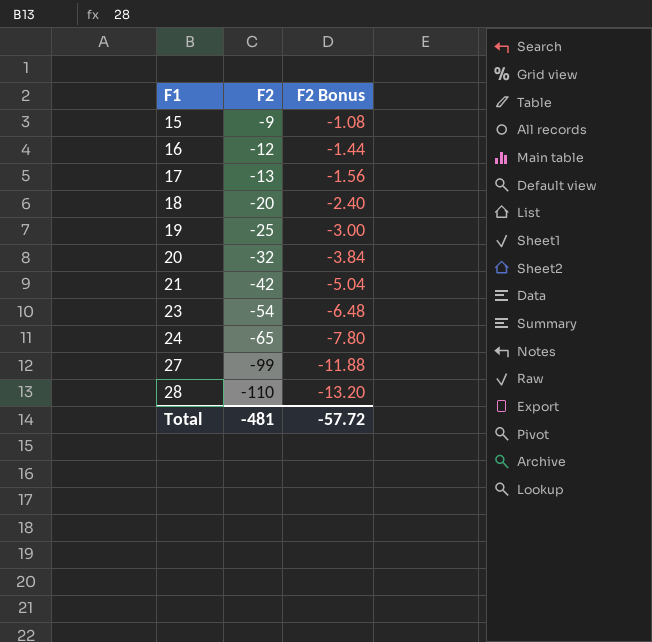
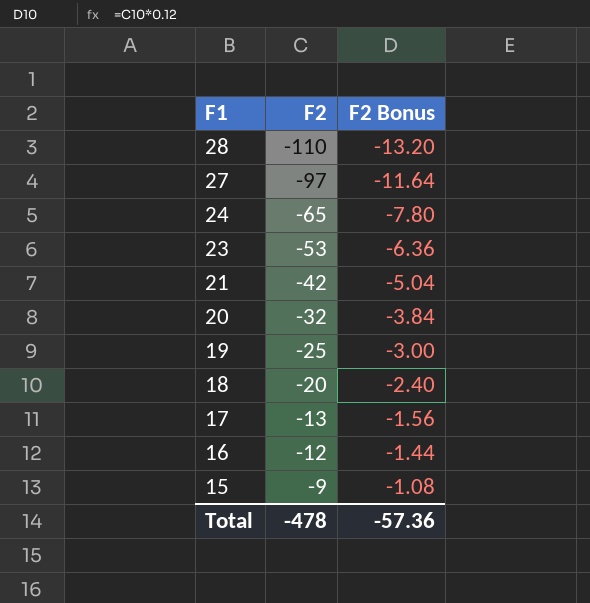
row order: F1 ascending -> F1 descending
27 | F2: -99 -> -97
27 | F2 Bonus: -11.88 -> -11.64
23 | F2: -54 -> -53
23 | F2 Bonus: -6.48 -> -6.36
Total | F2: -481 -> -478
Total | F2 Bonus: -57.72 -> -57.36

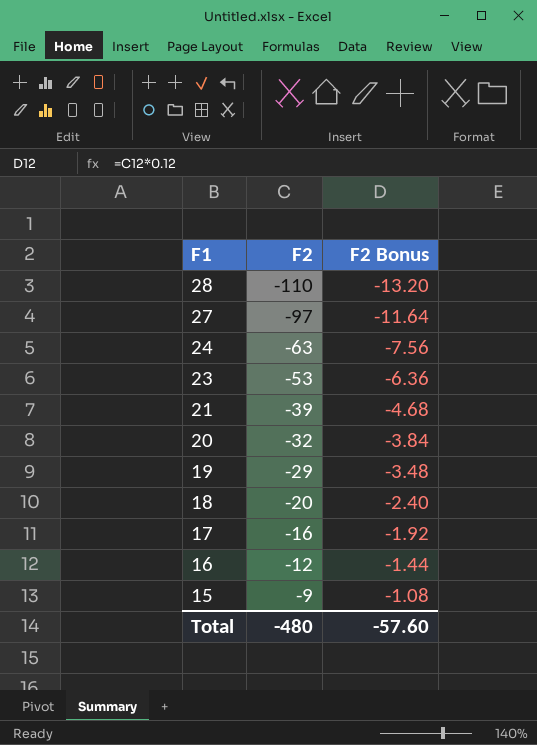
24 | F2: -65 -> -63
24 | F2 Bonus: -7.80 -> -7.56
21 | F2: -42 -> -39
21 | F2 Bonus: -5.04 -> -4.68
19 | F2: -25 -> -29
19 | F2 Bonus: -3.00 -> -3.48
17 | F2: -13 -> -16
17 | F2 Bonus: -1.56 -> -1.92
Total | F2: -478 -> -480
Total | F2 Bonus: -57.36 -> -57.60

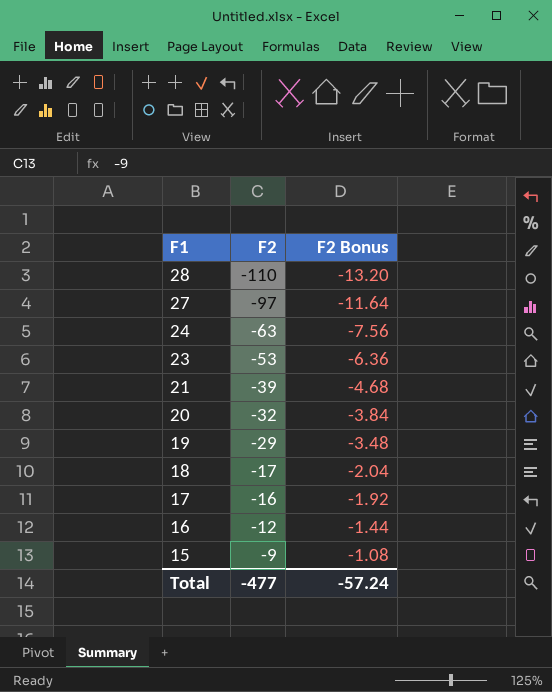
18 | F2: -20 -> -17
18 | F2 Bonus: -2.40 -> -2.04
Total | F2: -480 -> -477
Total | F2 Bonus: -57.60 -> -57.24

